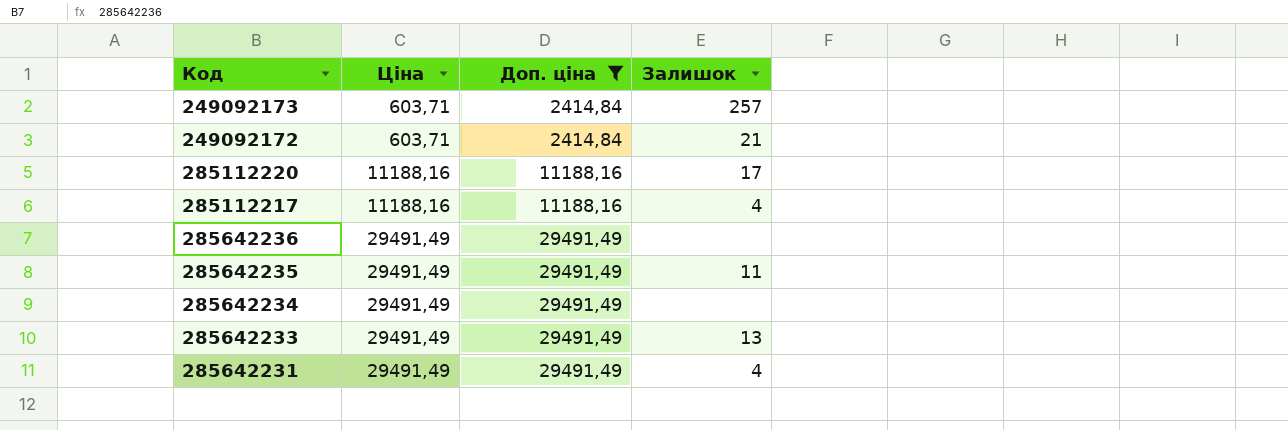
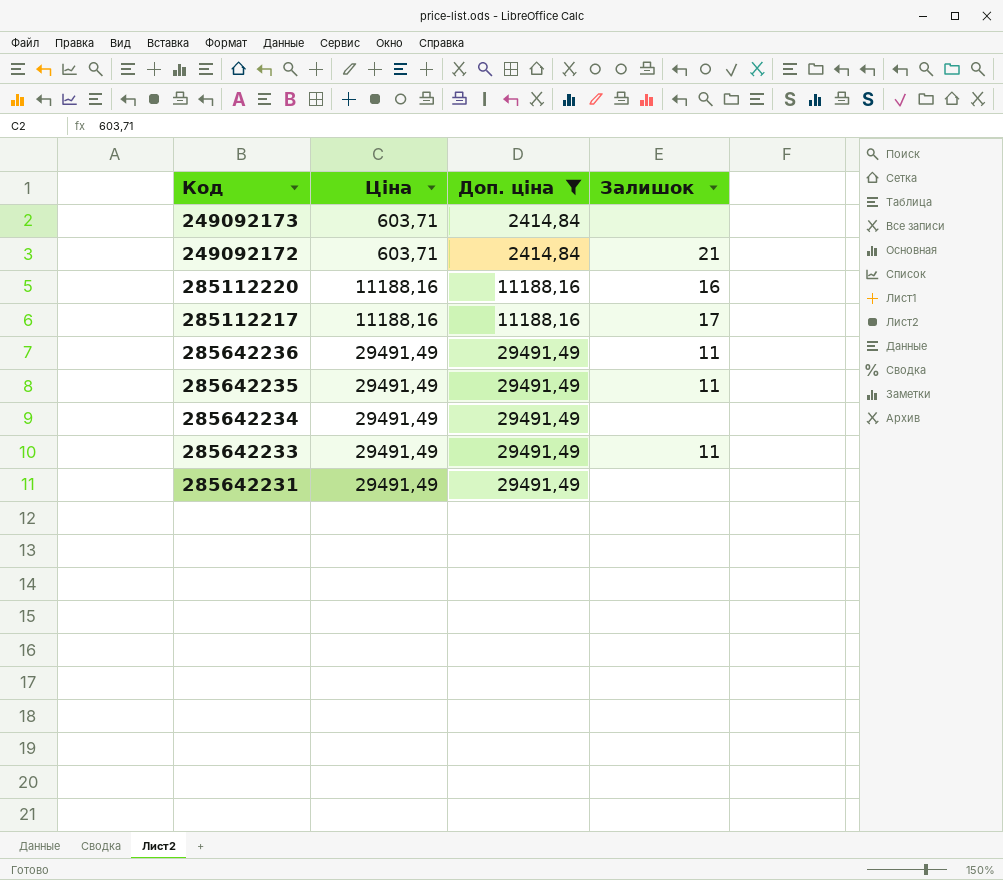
249092173 | Залишок: 257 -> none
285112220 | Залишок: 17 -> 16
285112217 | Залишок: 4 -> 17
285642236 | Залишок: none -> 11
285642233 | Залишок: 13 -> 11
285642231 | Залишок: 4 -> none

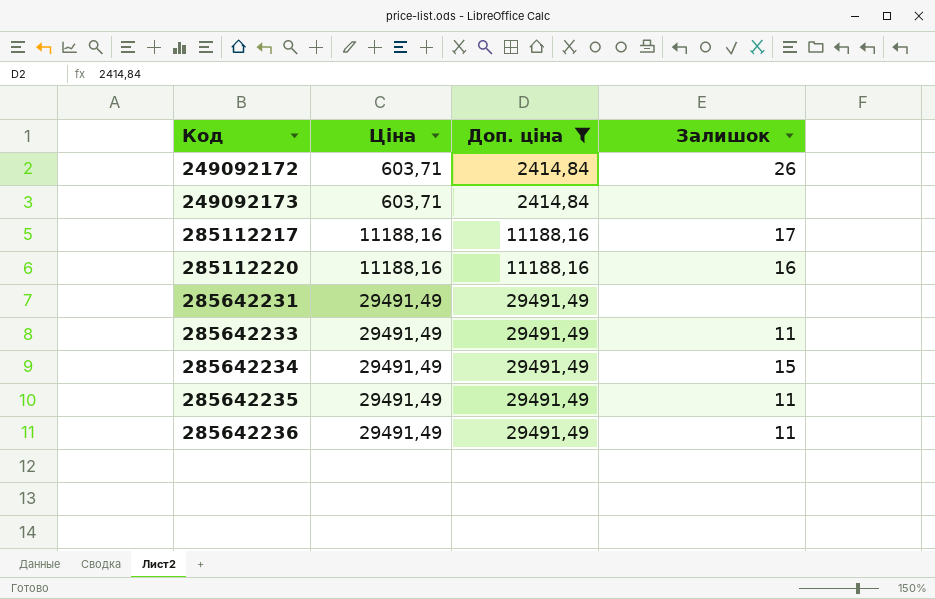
row order: Ціна ascending -> Код ascending
249092172 | Залишок: 21 -> 26
285642234 | Залишок: none -> 15

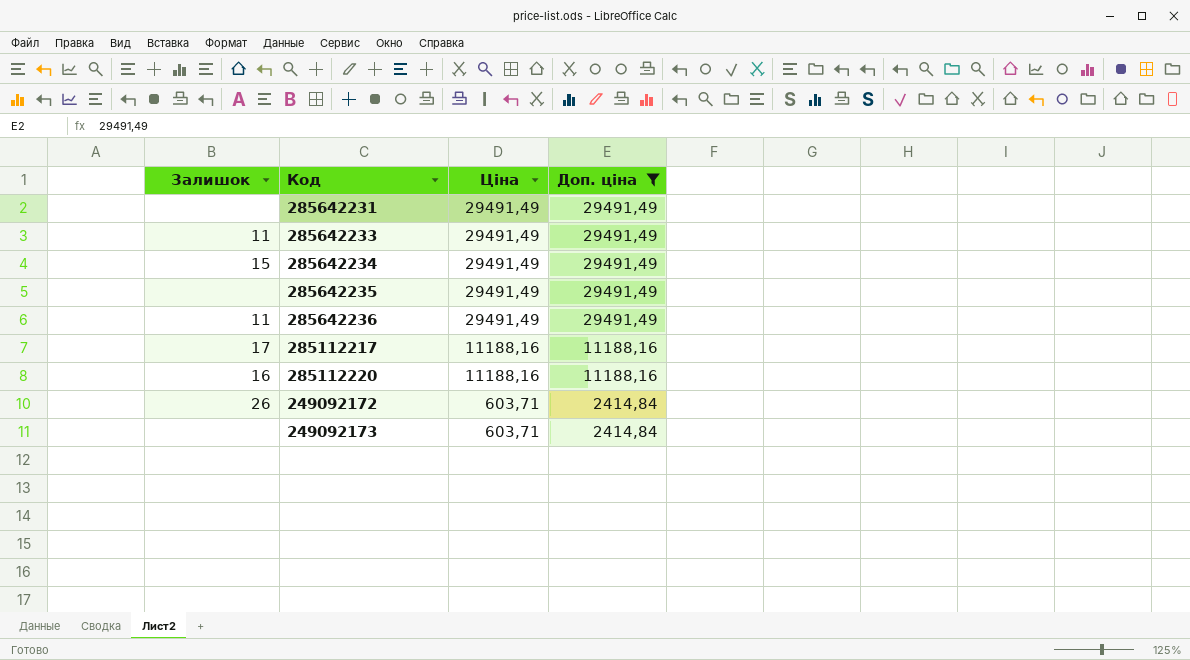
row order: Код ascending -> Ціна descending
column Залишок | position: 4 -> 1
285642235 | Залишок: 11 -> none

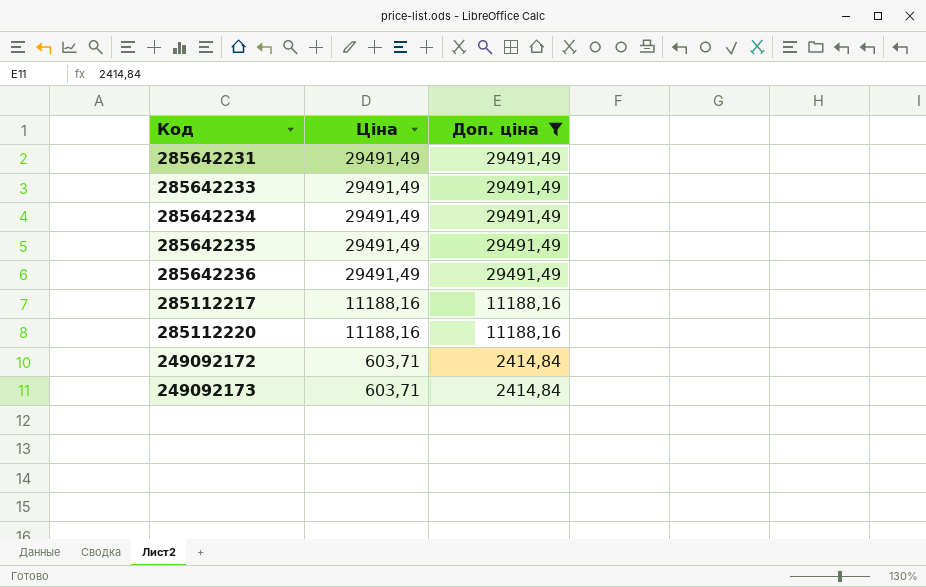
column Залишок | position: 1 -> none

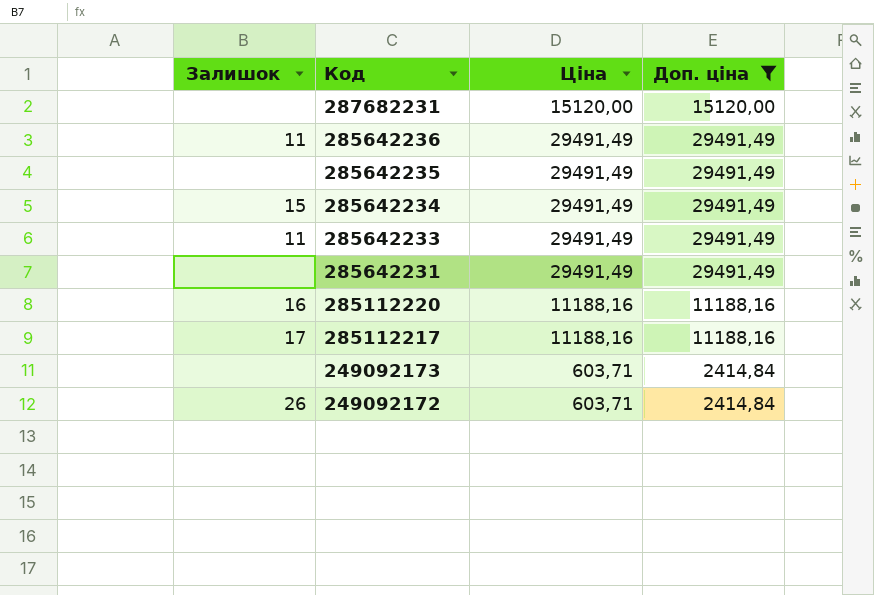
row order: Ціна descending -> Код descending
column Залишок | position: none -> 1
row 287682231: none -> none | 15120,00 | 15120,00

